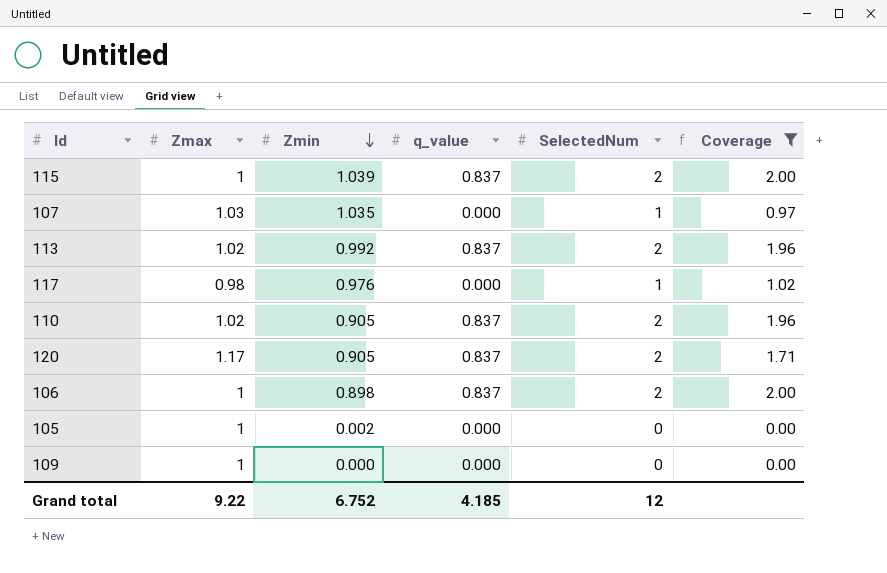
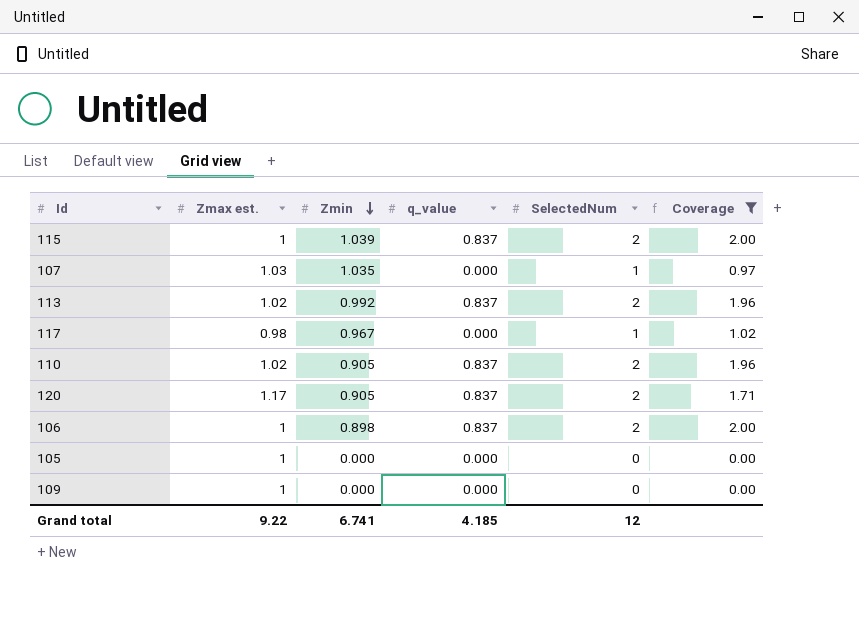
column name: Zmax -> Zmax est.
117 | Zmin: 0.976 -> 0.967
105 | Zmin: 0.002 -> 0.000
Grand total | Zmin: 6.752 -> 6.741

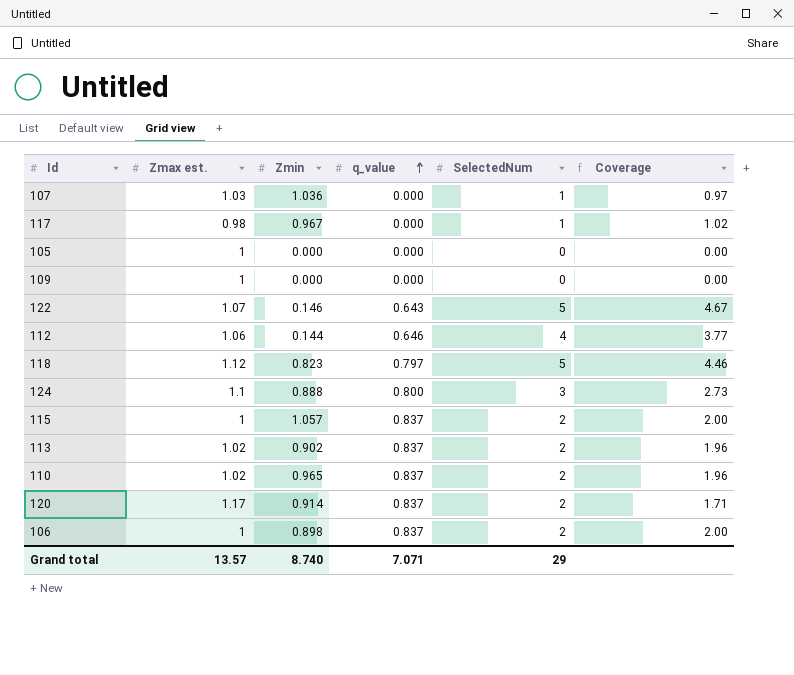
filter: Coverage <= 2.00 -> none
row order: Zmin descending -> q_value ascending
107 | Zmin: 1.035 -> 1.036
115 | Zmin: 1.039 -> 1.057
113 | Zmin: 0.992 -> 0.902
110 | Zmin: 0.905 -> 0.965
120 | Zmin: 0.905 -> 0.914
Grand total | Zmax est.: 9.22 -> 13.57
Grand total | Zmin: 6.741 -> 8.740
Grand total | q_value: 4.185 -> 7.071
Grand total | SelectedNum: 12 -> 29

